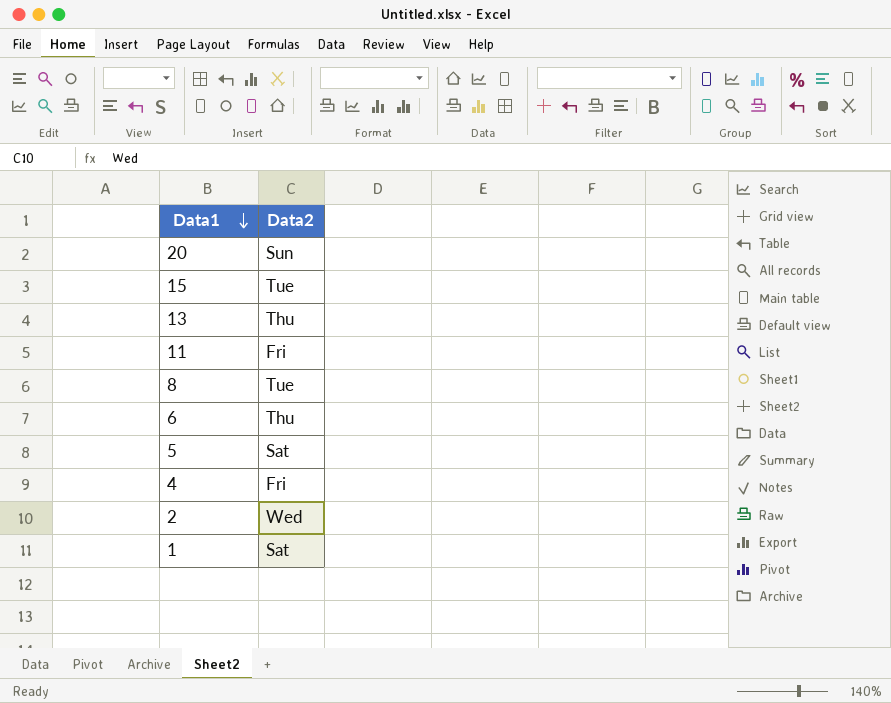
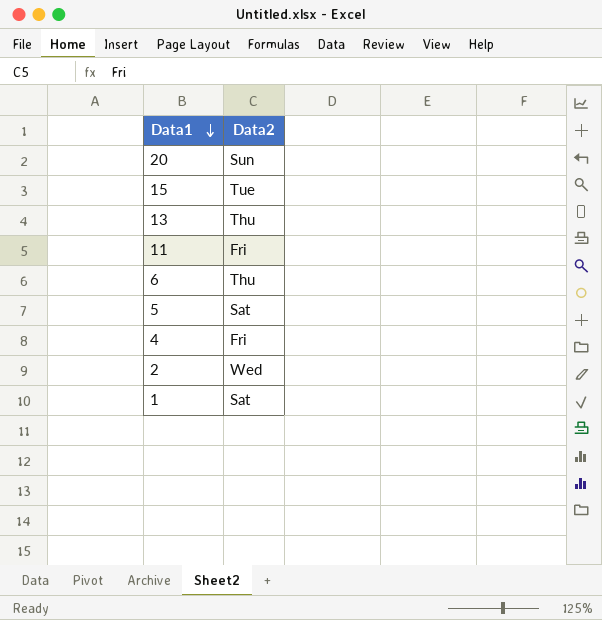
row 8: Tue -> none

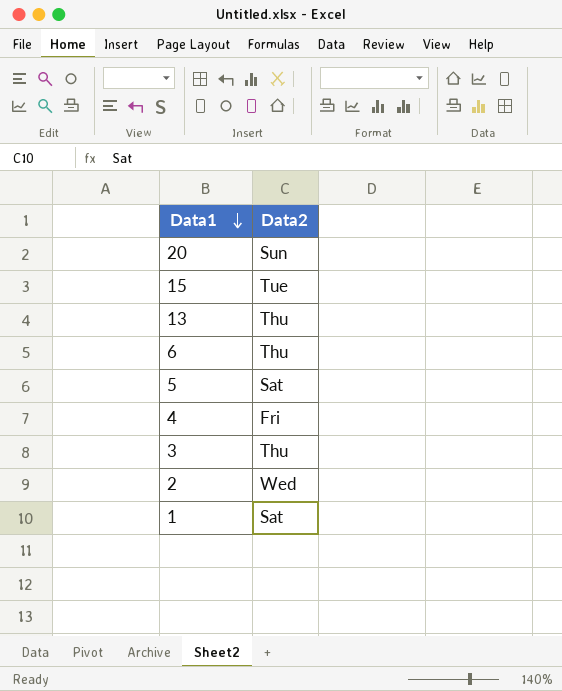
row 11: Fri -> none
row 3: none -> Thu

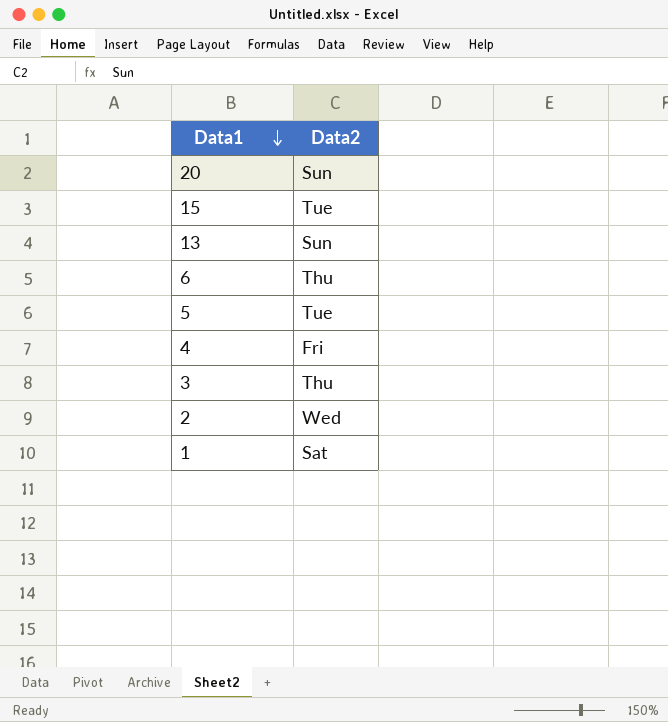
13 | Data2: Thu -> Sun
5 | Data2: Sat -> Tue

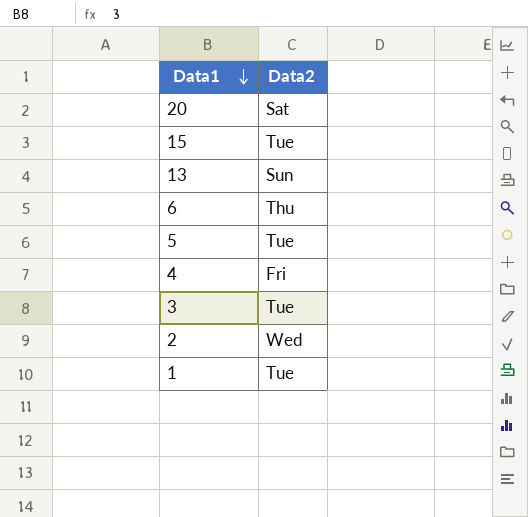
20 | Data2: Sun -> Sat
3 | Data2: Thu -> Tue
1 | Data2: Sat -> Tue

